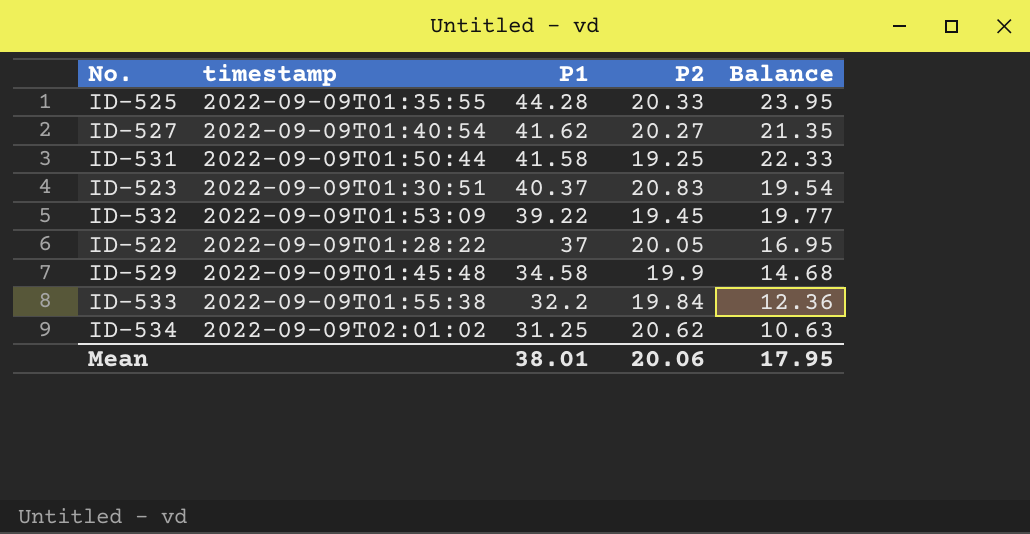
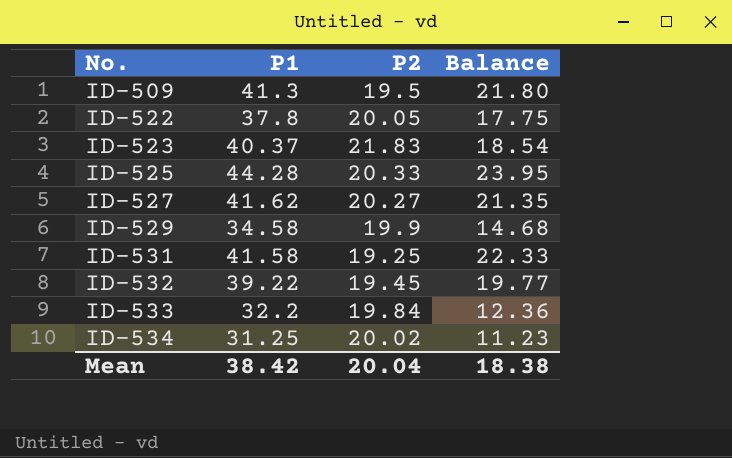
row order: P1 descending -> No. ascending
column timestamp | position: 2 -> none
row ID-509: none -> 41.3 | 19.5 | 21.80
ID-522 | P1: 37 -> 37.8
ID-522 | Balance: 16.95 -> 17.75
ID-523 | P2: 20.83 -> 21.83
ID-523 | Balance: 19.54 -> 18.54
ID-534 | P2: 20.62 -> 20.02
ID-534 | Balance: 10.63 -> 11.23
Mean | P1: 38.01 -> 38.42
Mean | P2: 20.06 -> 20.04
Mean | Balance: 17.95 -> 18.38

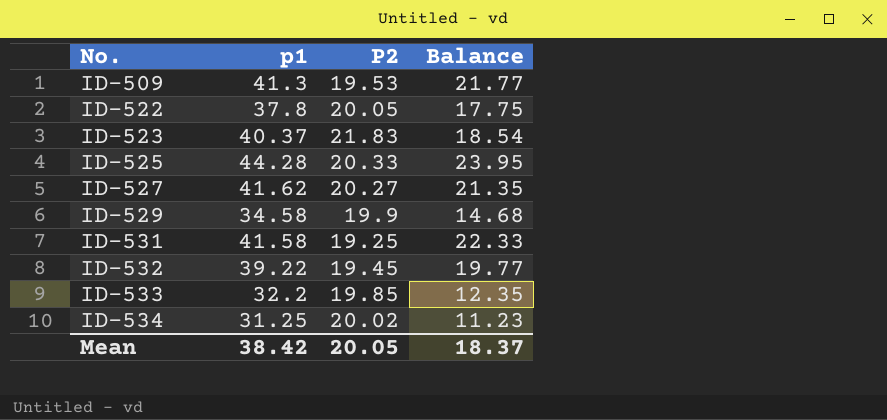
column name: P1 -> p1
ID-509 | P2: 19.5 -> 19.53
ID-509 | Balance: 21.80 -> 21.77
ID-533 | P2: 19.84 -> 19.85
ID-533 | Balance: 12.36 -> 12.35
Mean | P2: 20.04 -> 20.05
Mean | Balance: 18.38 -> 18.37

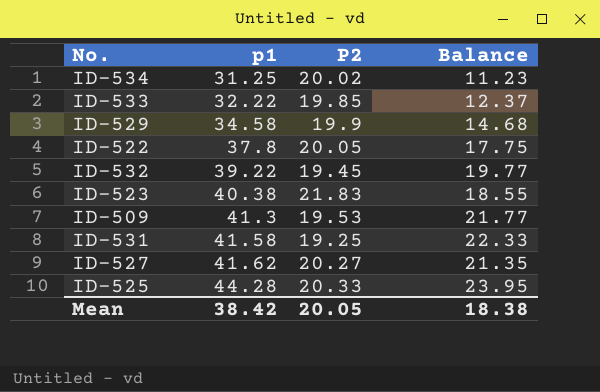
row order: No. ascending -> p1 ascending
ID-533 | p1: 32.2 -> 32.22
ID-533 | Balance: 12.35 -> 12.37
ID-523 | p1: 40.37 -> 40.38
ID-523 | Balance: 18.54 -> 18.55
Mean | Balance: 18.37 -> 18.38

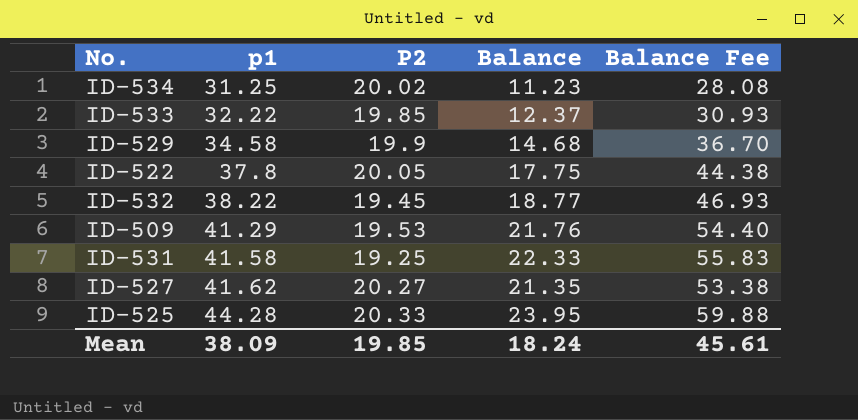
column Balance Fee | formula: none -> [Balance] * 2.5
row ID-523: 40.38 | 21.83 | 18.55 -> none
ID-532 | p1: 39.22 -> 38.22
ID-532 | Balance: 19.77 -> 18.77
ID-509 | p1: 41.3 -> 41.29
ID-509 | Balance: 21.77 -> 21.76
Mean | p1: 38.42 -> 38.09
Mean | P2: 20.05 -> 19.85
Mean | Balance: 18.38 -> 18.24

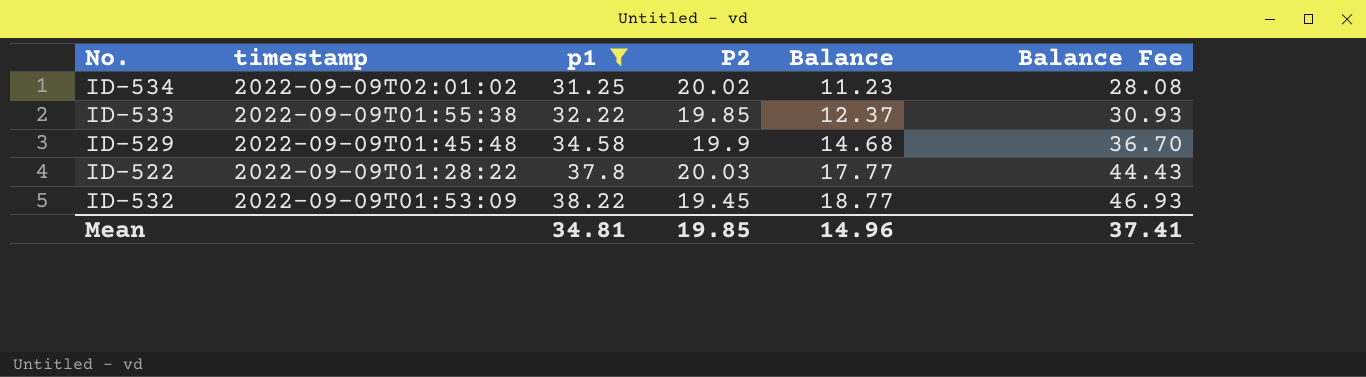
filter: none -> p1 <= 38.22
column timestamp | position: none -> 2
ID-522 | P2: 20.05 -> 20.03
ID-522 | Balance: 17.75 -> 17.77
ID-522 | Balance Fee: 44.38 -> 44.43
Mean | p1: 38.09 -> 34.81
Mean | Balance: 18.24 -> 14.96
Mean | Balance Fee: 45.61 -> 37.41

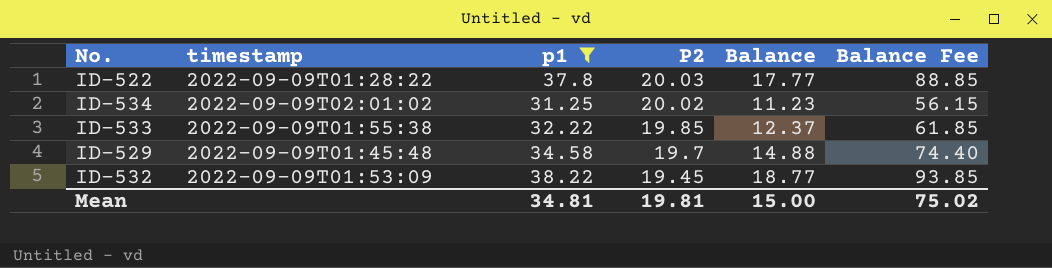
row order: p1 ascending -> P2 descending
column Balance Fee | formula: [Balance] * 2.5 -> [Balance] * 5
ID-529 | P2: 19.9 -> 19.7
ID-529 | Balance: 14.68 -> 14.88
Mean | P2: 19.85 -> 19.81
Mean | Balance: 14.96 -> 15.00
Mean | Balance Fee: 37.41 -> 75.02

